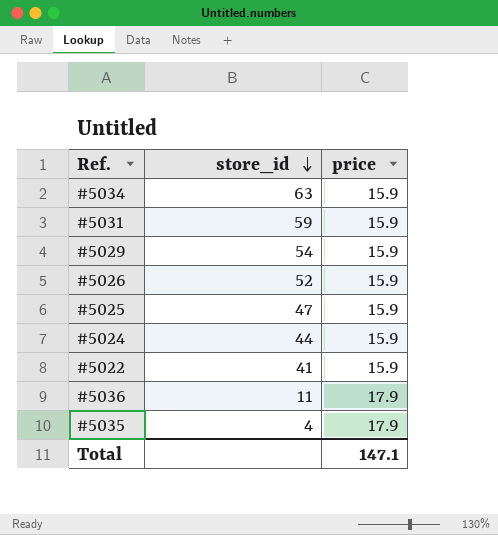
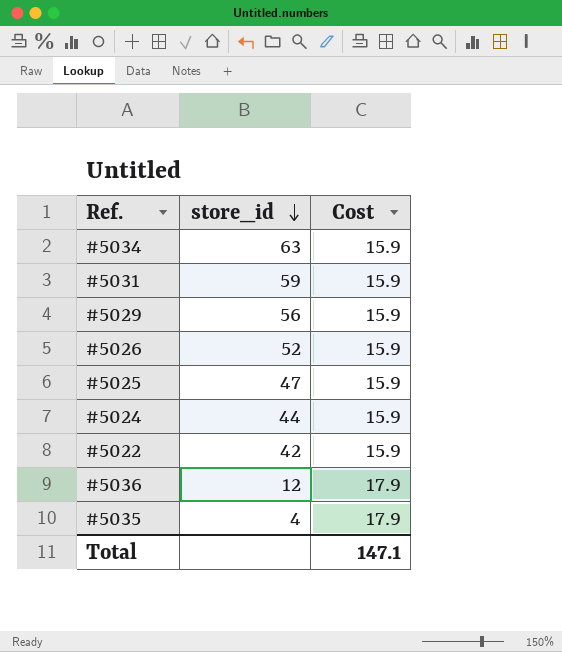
column name: price -> Cost
#5029 | store_id: 54 -> 56
#5022 | store_id: 41 -> 42
#5036 | store_id: 11 -> 12

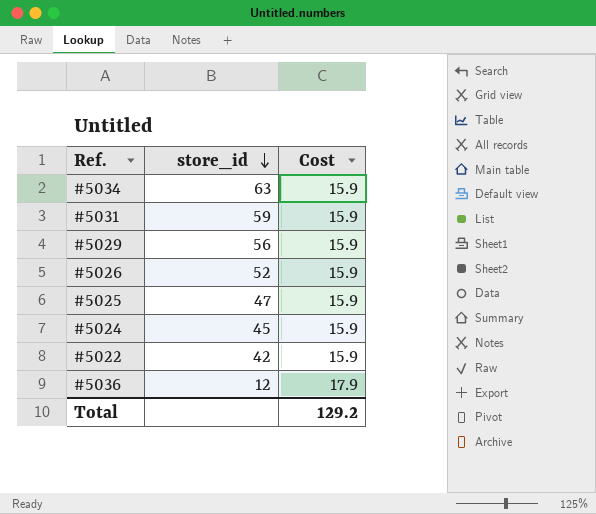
row #5035: 4 | 17.9 -> none
#5024 | store_id: 44 -> 45
Total | Cost: 147.1 -> 129.2

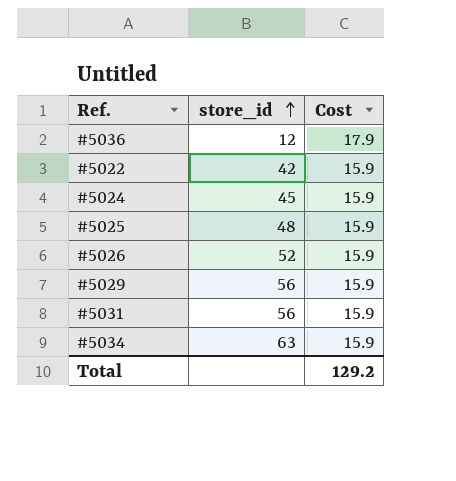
row order: store_id descending -> store_id ascending
#5025 | store_id: 47 -> 48
#5031 | store_id: 59 -> 56

